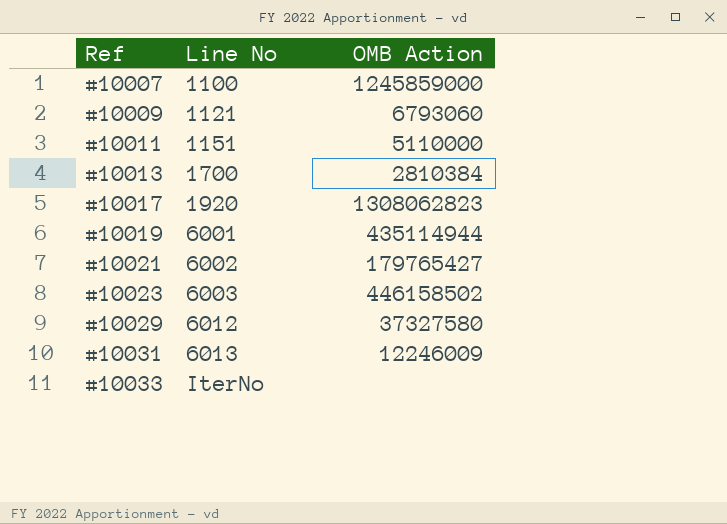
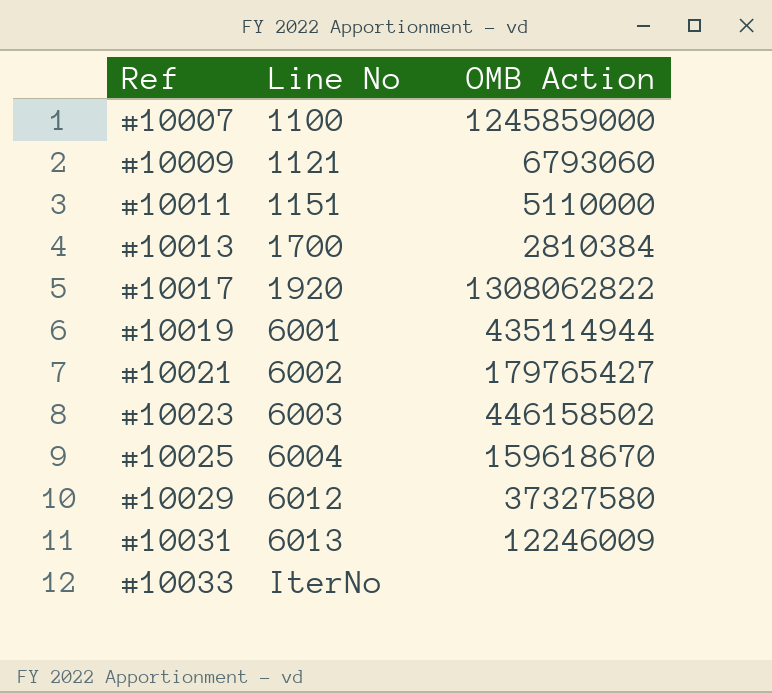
#10017 | OMB Action: 1308062823 -> 1308062822
row #10025: none -> 6004 | 159618670

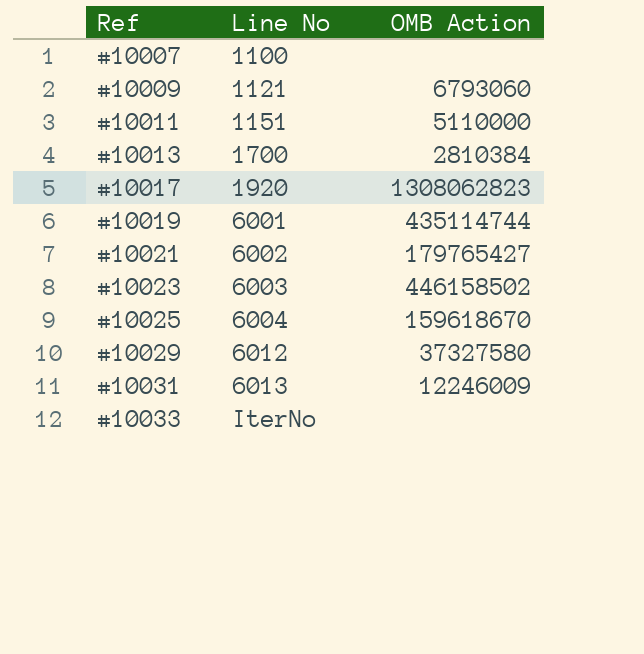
#10007 | OMB Action: 1245859000 -> none
#10017 | OMB Action: 1308062822 -> 1308062823
#10019 | OMB Action: 435114944 -> 435114744

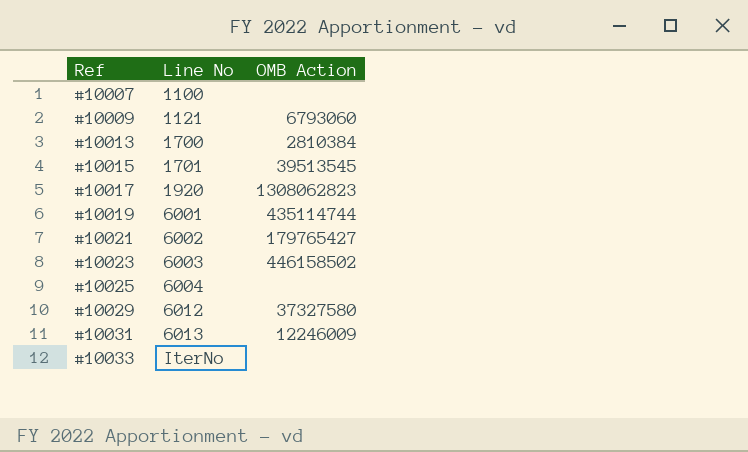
row #10011: 1151 | 5110000 -> none
row #10015: none -> 1701 | 39513545
#10025 | OMB Action: 159618670 -> none

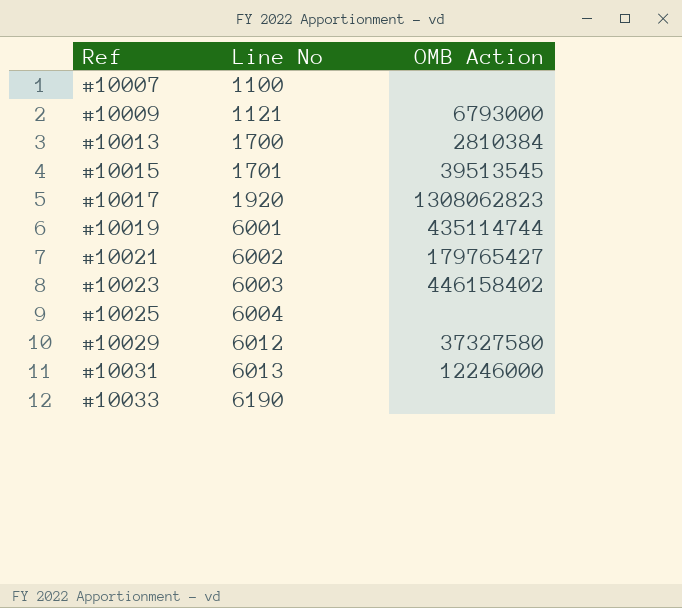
#10009 | OMB Action: 6793060 -> 6793000
#10023 | OMB Action: 446158502 -> 446158402
#10031 | OMB Action: 12246009 -> 12246000
#10033 | Line No: IterNo -> 6190

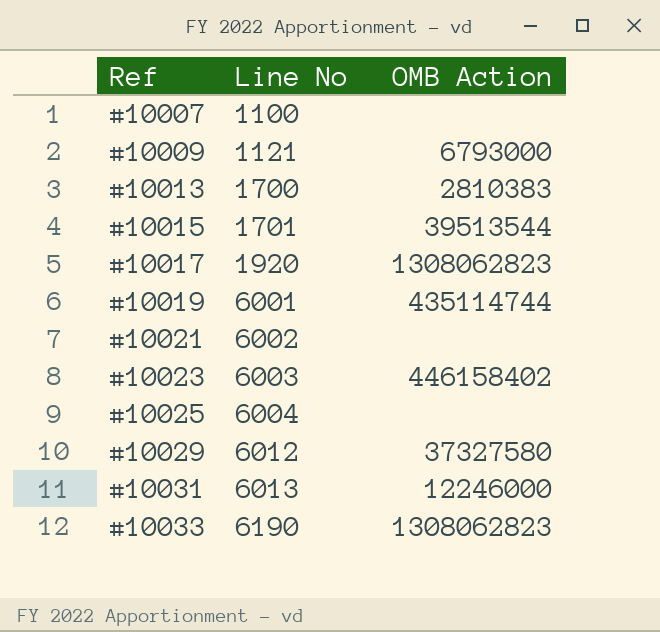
#10013 | OMB Action: 2810384 -> 2810383
#10015 | OMB Action: 39513545 -> 39513544
#10021 | OMB Action: 179765427 -> none
#10033 | OMB Action: none -> 1308062823

